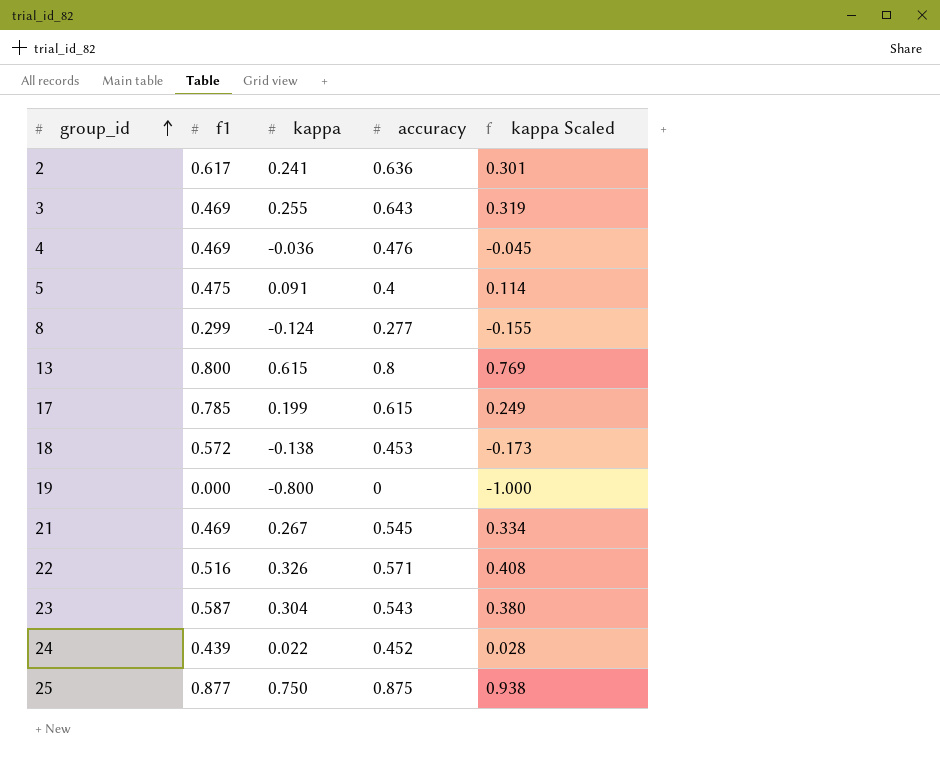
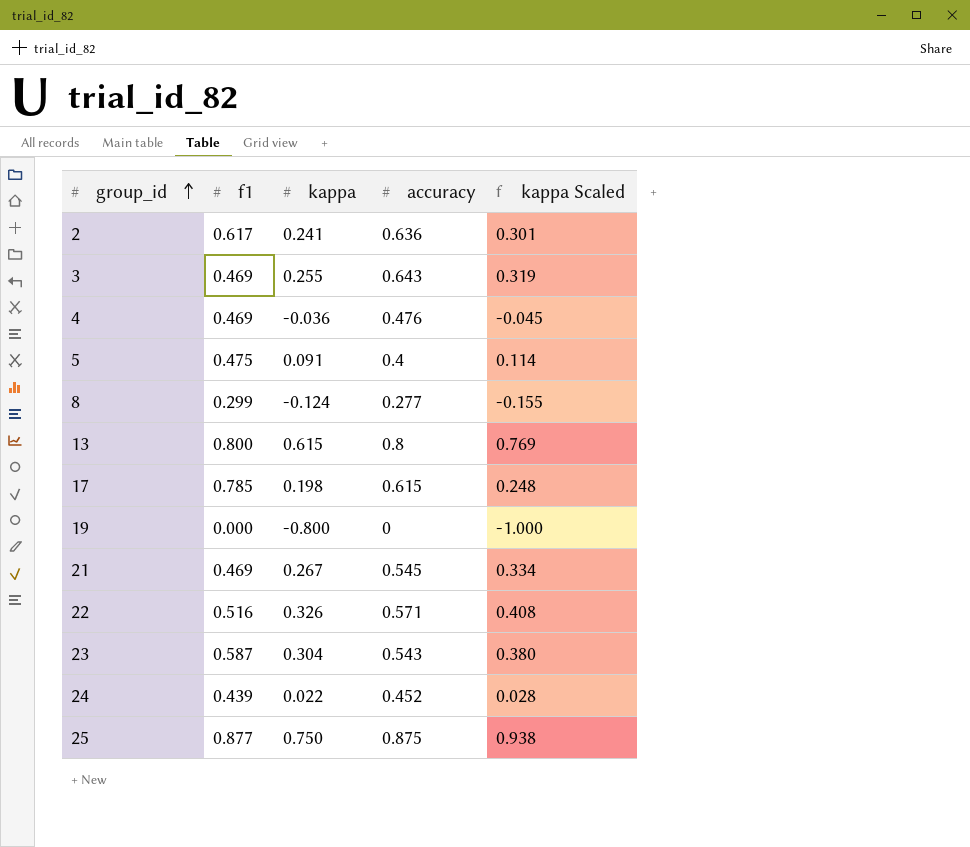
row 18: 0.572 | -0.138 | 0.453 | -0.173 -> none
17 | kappa: 0.199 -> 0.198
17 | kappa Scaled: 0.249 -> 0.248

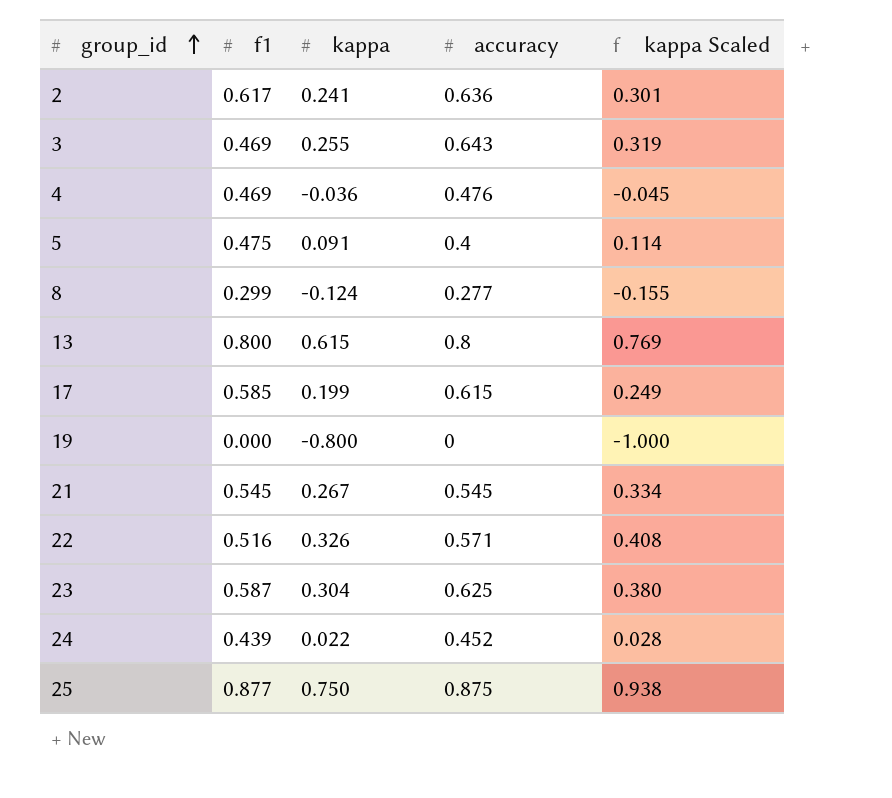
17 | f1: 0.785 -> 0.585
17 | kappa: 0.198 -> 0.199
17 | kappa Scaled: 0.248 -> 0.249
21 | f1: 0.469 -> 0.545
23 | accuracy: 0.543 -> 0.625

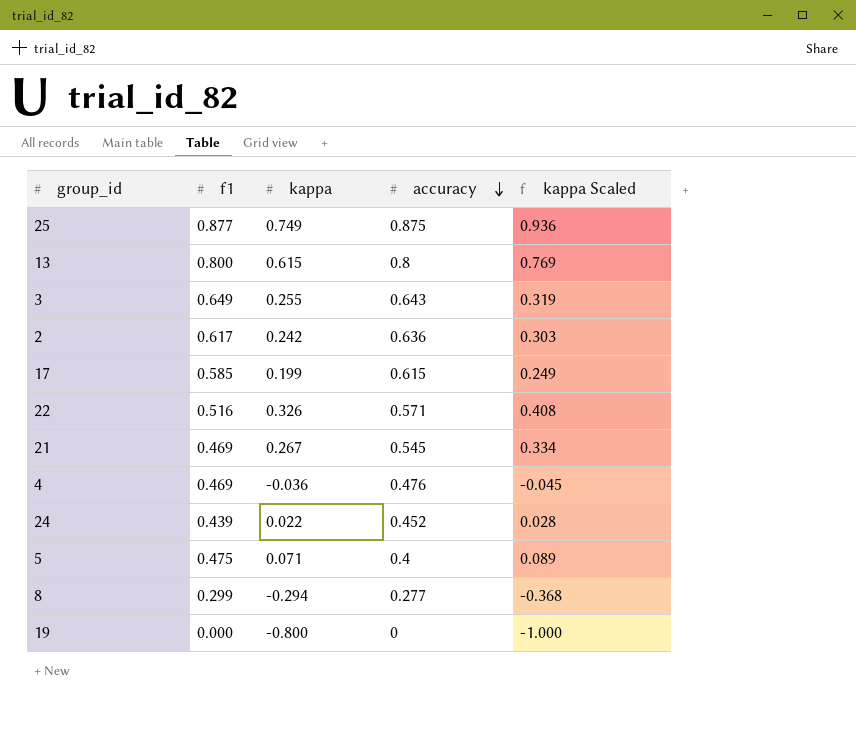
row order: group_id ascending -> accuracy descending
row 23: 0.587 | 0.304 | 0.625 | 0.380 -> none
25 | kappa: 0.750 -> 0.749
25 | kappa Scaled: 0.938 -> 0.936
3 | f1: 0.469 -> 0.649
2 | kappa: 0.241 -> 0.242
2 | kappa Scaled: 0.301 -> 0.303
21 | f1: 0.545 -> 0.469
5 | kappa: 0.091 -> 0.071
5 | kappa Scaled: 0.114 -> 0.089
8 | kappa: -0.124 -> -0.294
8 | kappa Scaled: -0.155 -> -0.368

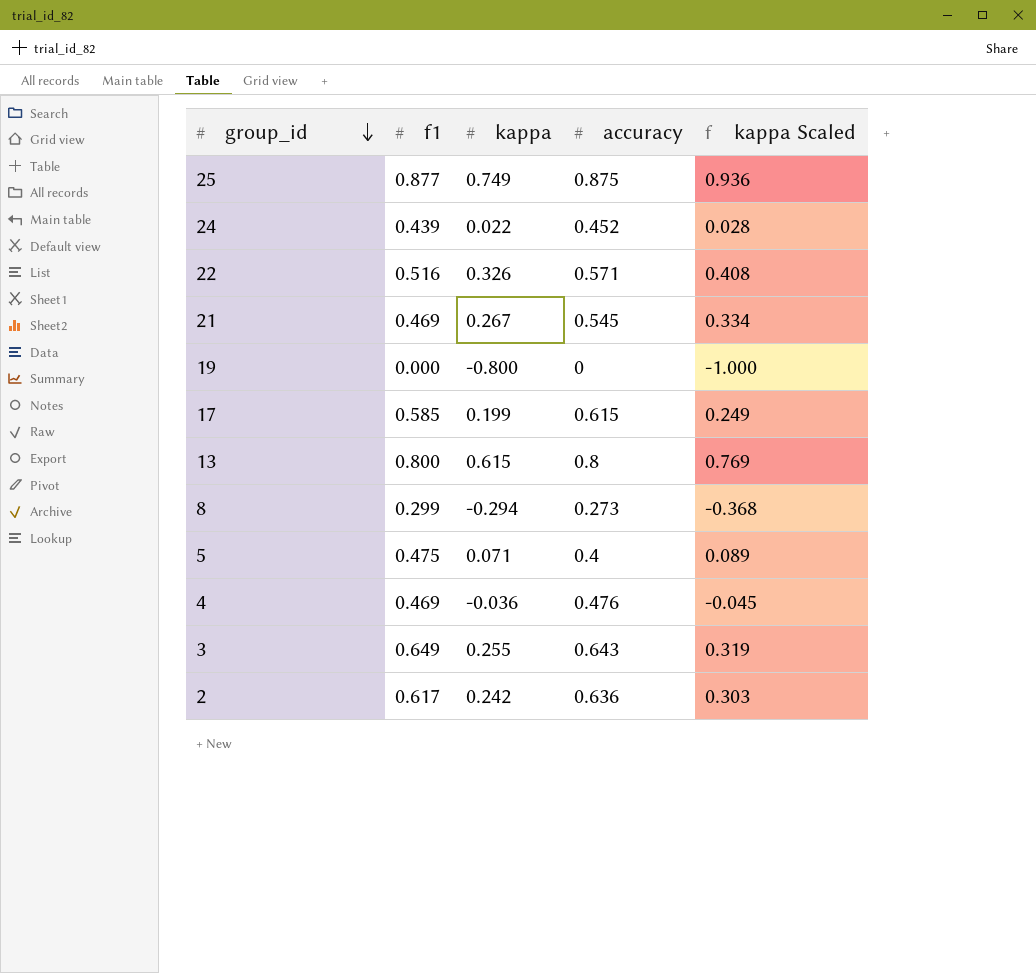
row order: accuracy descending -> group_id descending
8 | accuracy: 0.277 -> 0.273

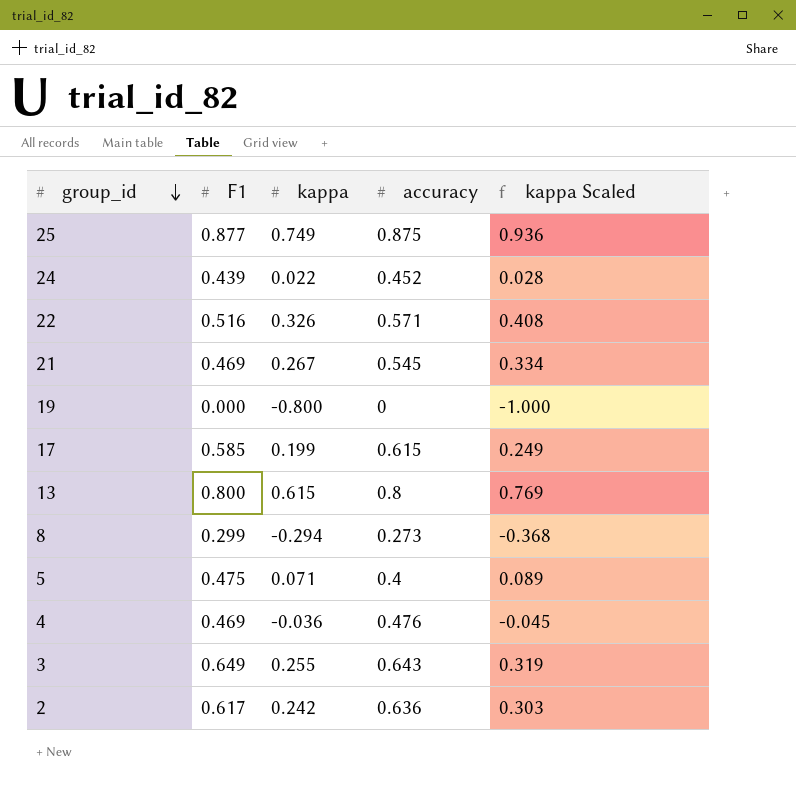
column name: f1 -> F1

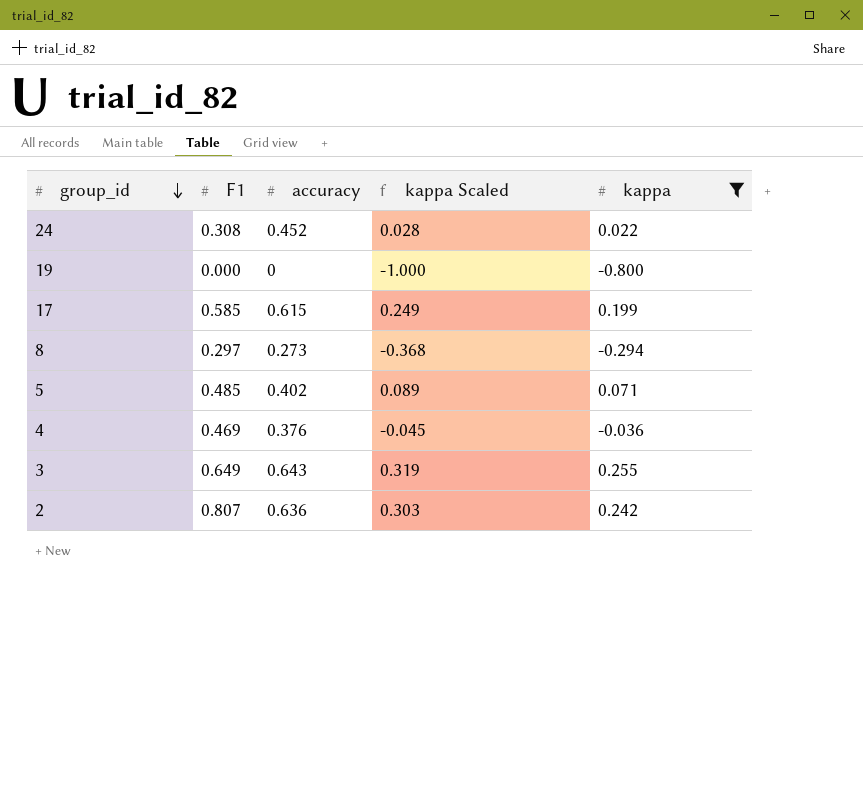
filter: none -> kappa <= 0.255
column kappa | position: 3 -> 5
24 | F1: 0.439 -> 0.308
8 | F1: 0.299 -> 0.297
5 | F1: 0.475 -> 0.485
5 | accuracy: 0.4 -> 0.402
4 | accuracy: 0.476 -> 0.376
2 | F1: 0.617 -> 0.807

